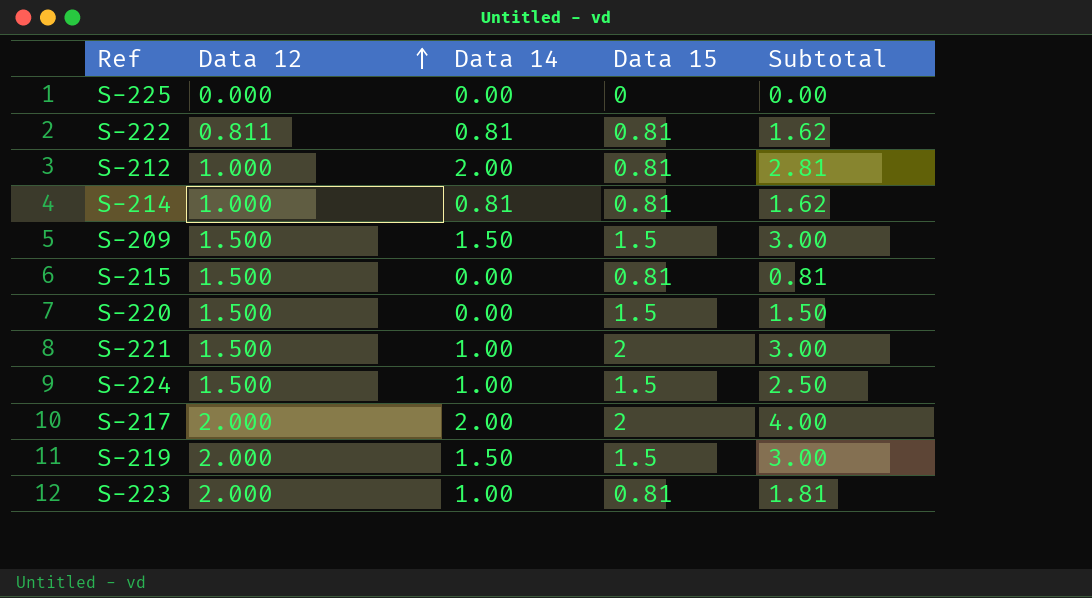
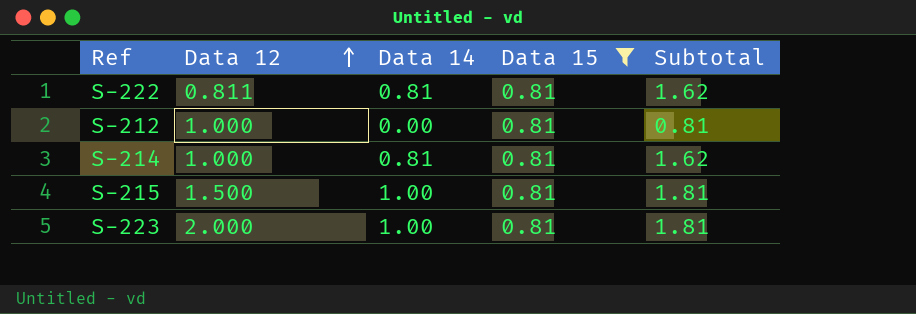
filter: none -> Data 15 = 0.81
S-212 | Data 14: 2.00 -> 0.00
S-212 | Subtotal: 2.81 -> 0.81
S-215 | Data 14: 0.00 -> 1.00
S-215 | Subtotal: 0.81 -> 1.81

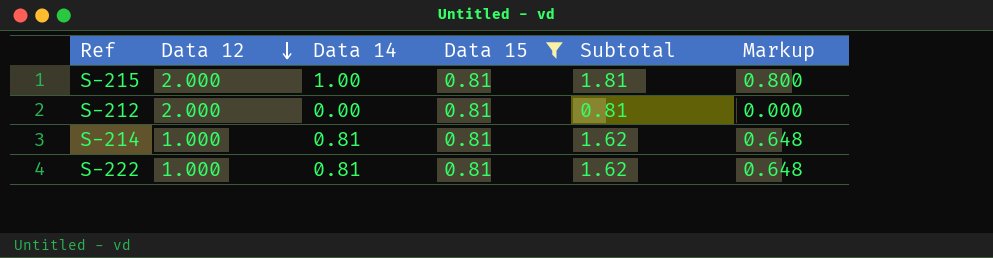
row order: Data 12 ascending -> Data 12 descending
column Markup | formula: none -> [Data 14] * 0.8
row S-223: 2.000 | 1.00 | 0.81 | 1.81 -> none
S-215 | Data 12: 1.500 -> 2.000
S-212 | Data 12: 1.000 -> 2.000
S-222 | Data 12: 0.811 -> 1.000

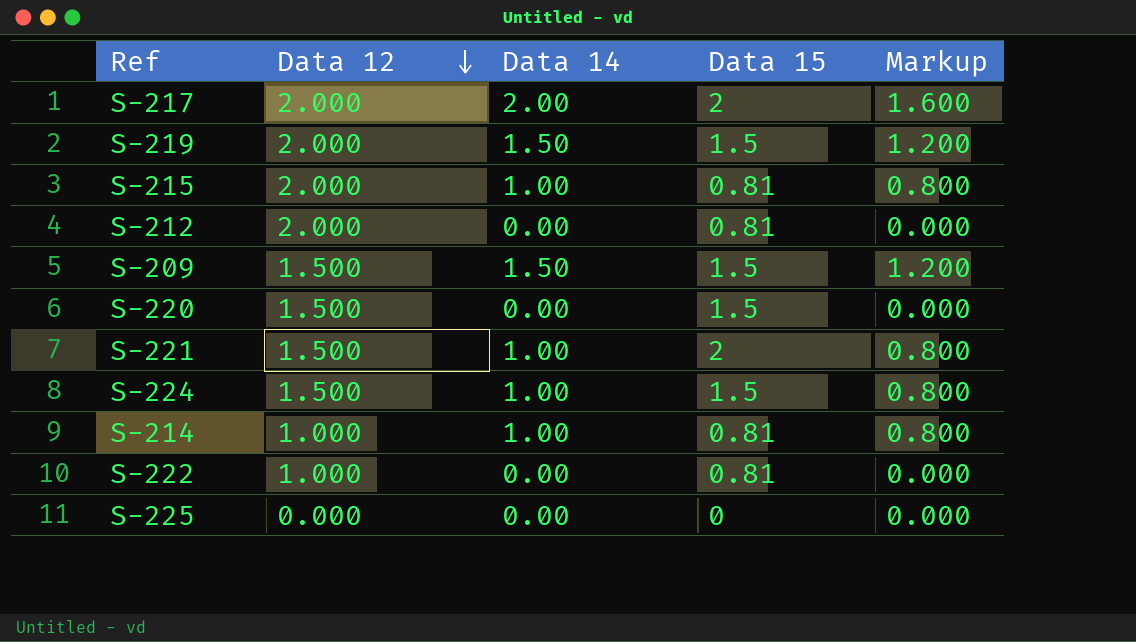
filter: Data 15 = 0.81 -> none
column Subtotal | formula: [Data 14] + [Data 15] -> none
S-214 | Data 14: 0.81 -> 1.00
S-214 | Markup: 0.648 -> 0.800
S-222 | Data 14: 0.81 -> 0.00
S-222 | Markup: 0.648 -> 0.000

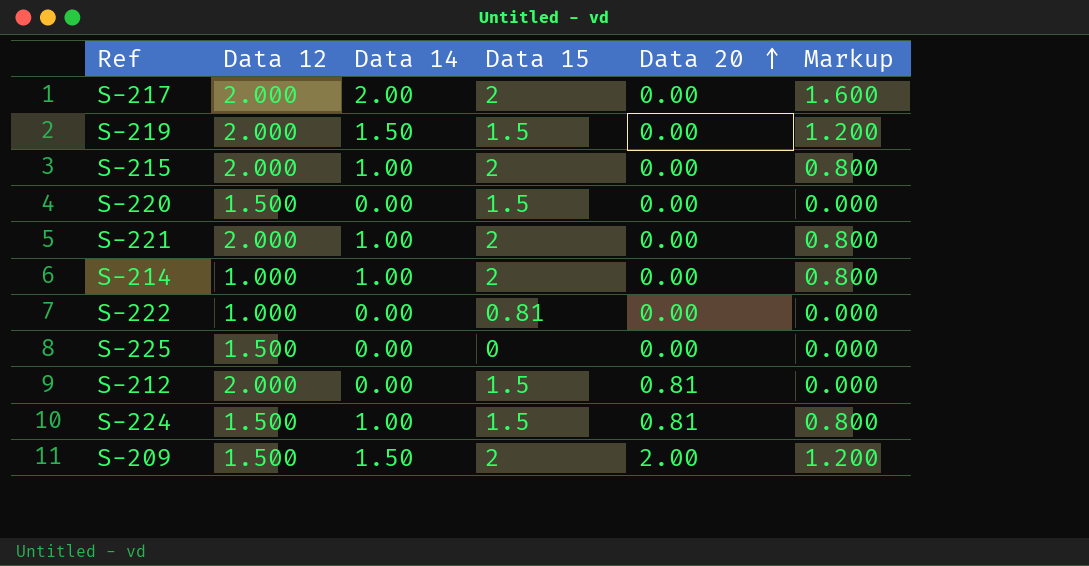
row order: Data 12 descending -> Data 20 ascending
column Data 20 | position: none -> 5
S-215 | Data 15: 0.81 -> 2
S-221 | Data 12: 1.500 -> 2.000
S-214 | Data 15: 0.81 -> 2
S-225 | Data 12: 0.000 -> 1.500
S-212 | Data 15: 0.81 -> 1.5
S-209 | Data 15: 1.5 -> 2

